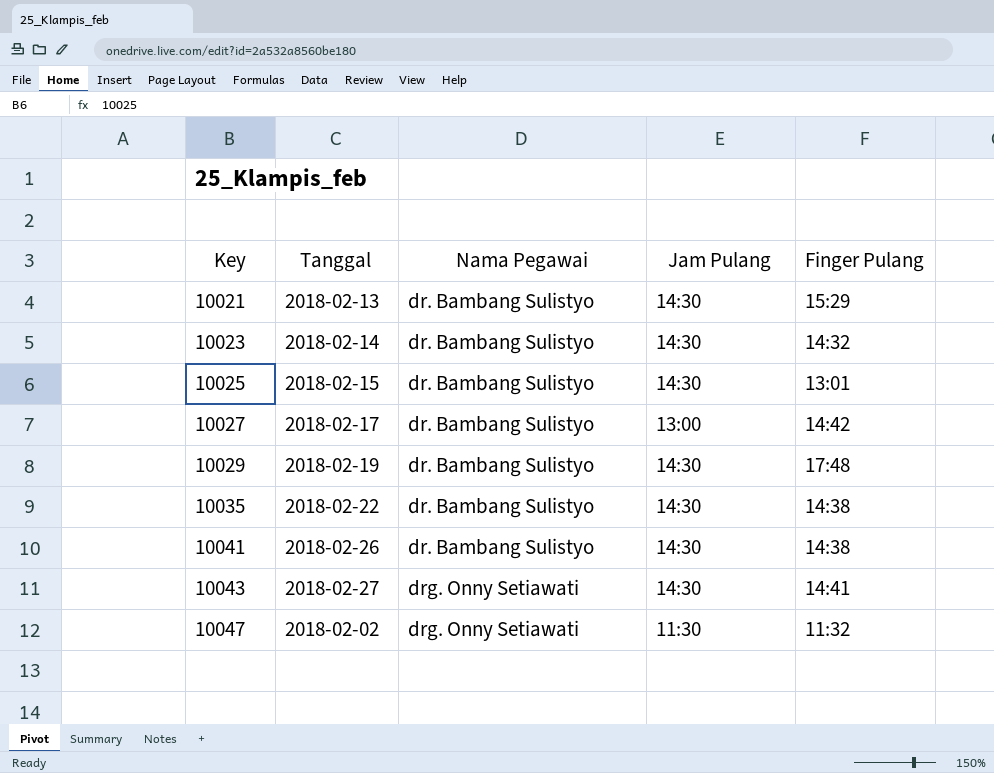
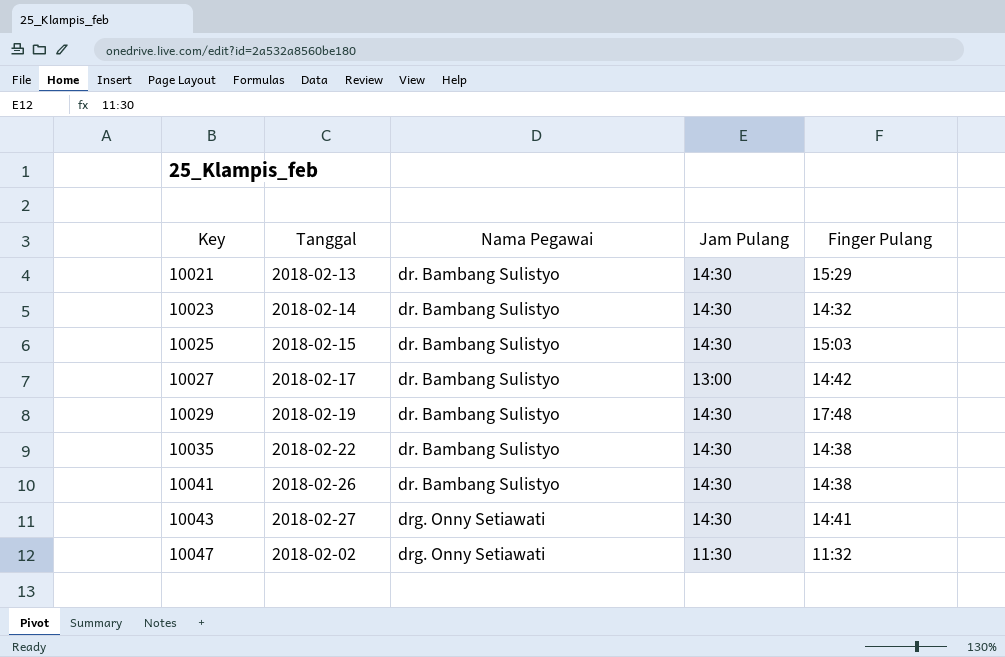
10025 | Finger Pulang: 13:01 -> 15:03

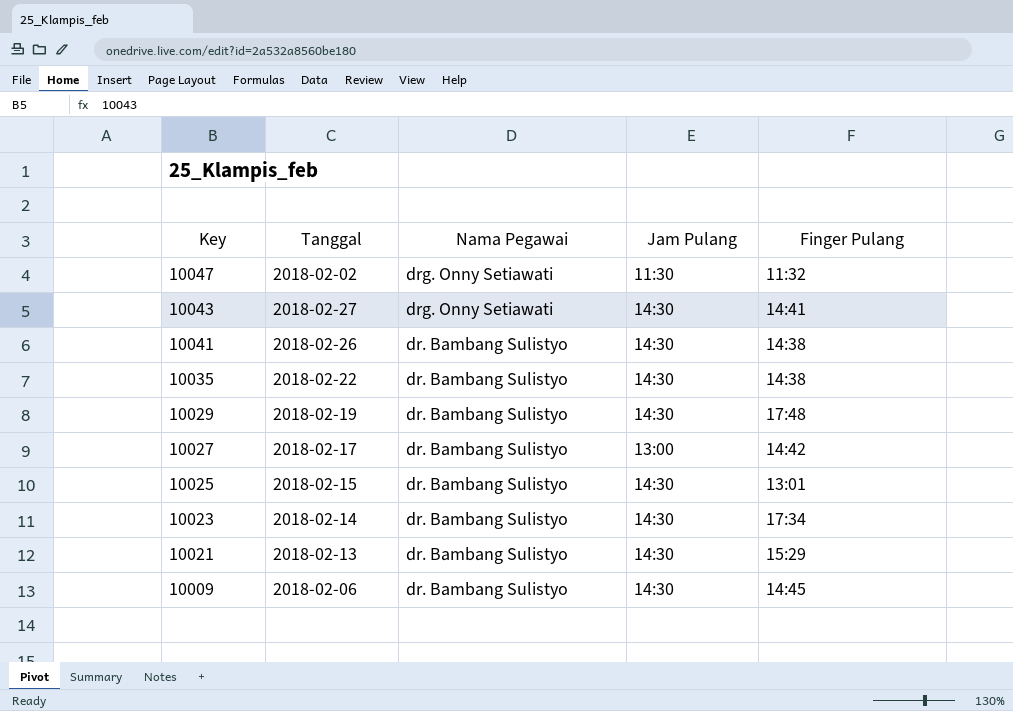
row order: Key ascending -> Key descending
10025 | Finger Pulang: 15:03 -> 13:01
10023 | Finger Pulang: 14:32 -> 17:34
row 10009: none -> 2018-02-06 | dr. Bambang Sulistyo | 14:30 | 14:45

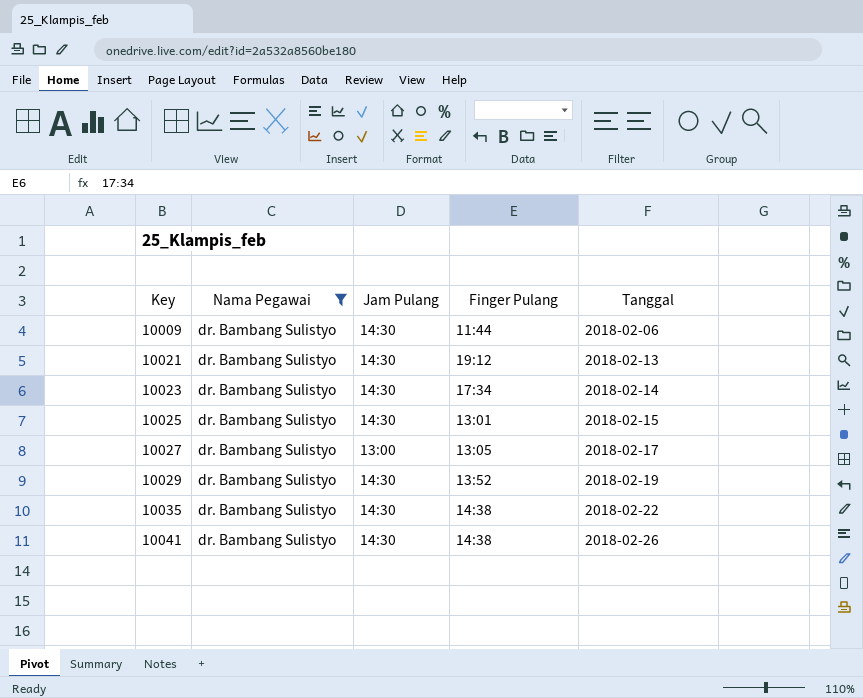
filter: none -> Nama Pegawai = dr. Bambang Sulistyo
row order: Key descending -> Key ascending
column Tanggal | position: 2 -> 5
10009 | Finger Pulang: 14:45 -> 11:44
10021 | Finger Pulang: 15:29 -> 19:12
10027 | Finger Pulang: 14:42 -> 13:05
10029 | Finger Pulang: 17:48 -> 13:52

